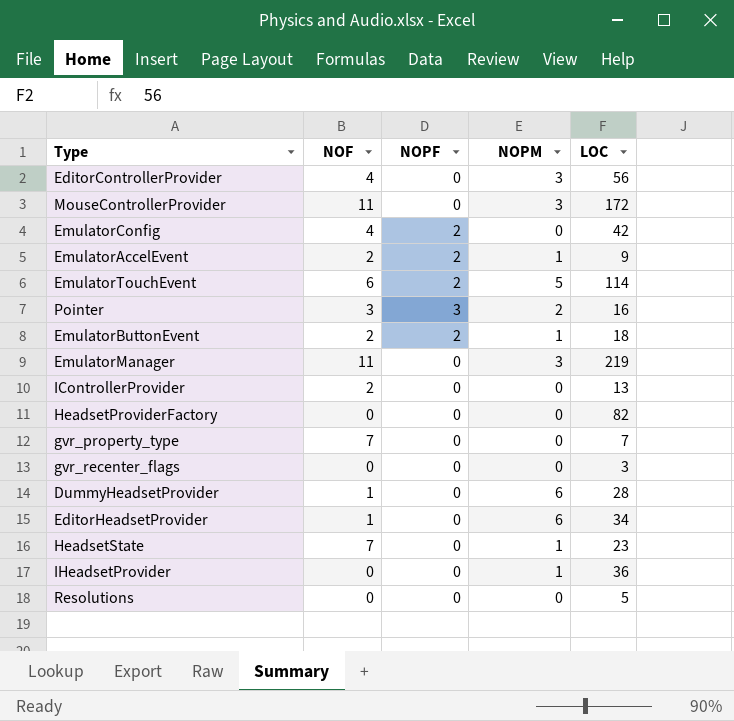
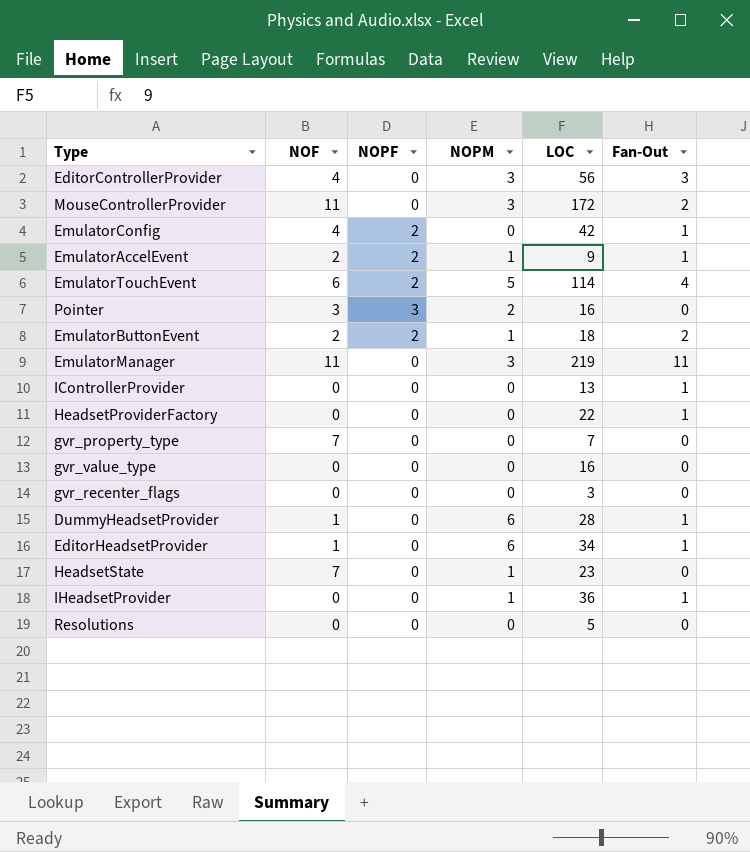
column Fan-Out | position: none -> 6
IControllerProvider | NOF: 2 -> 0
HeadsetProviderFactory | LOC: 82 -> 22
row gvr_value_type: none -> 0 | 0 | 0 | 16 | 0

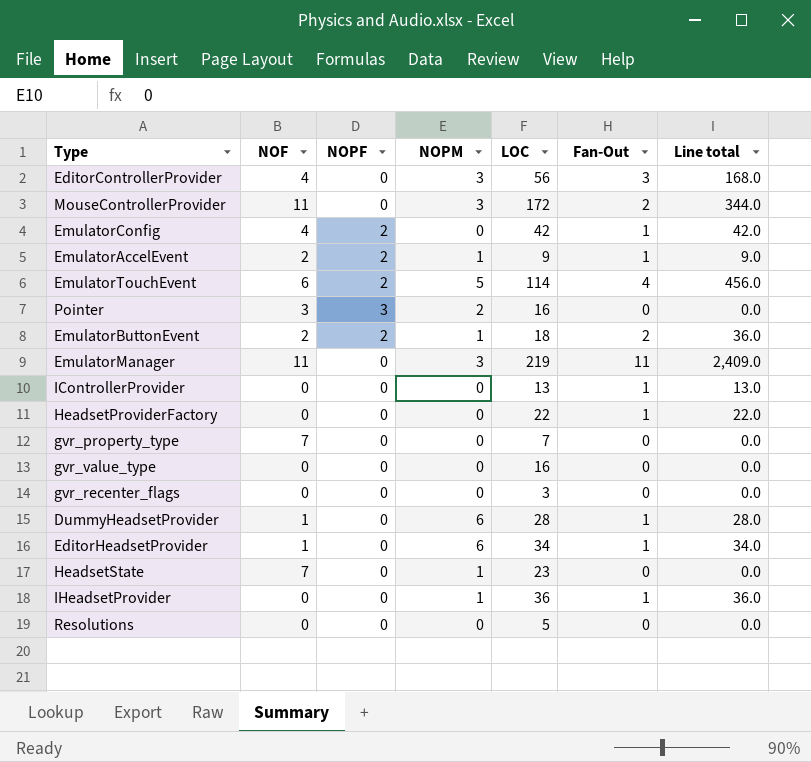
column Line total | formula: none -> [LOC] * [Fan-Out]

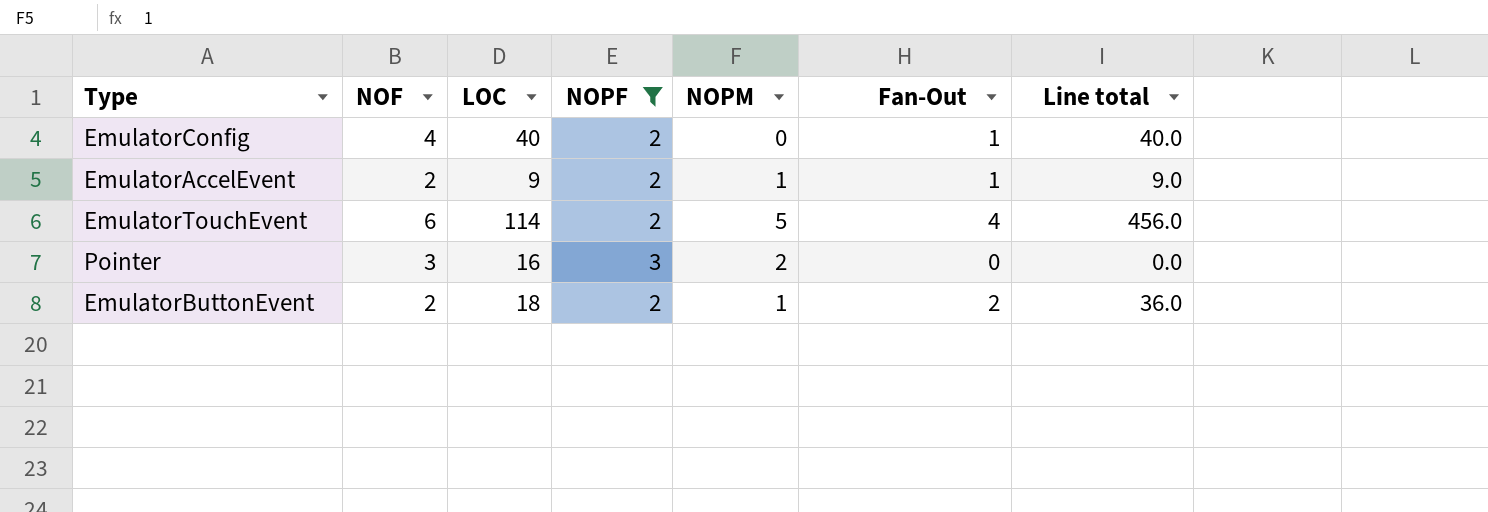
filter: none -> NOPF != 0
column LOC | position: 5 -> 3
EmulatorConfig | LOC: 42 -> 40
EmulatorConfig | Line total: 42.0 -> 40.0

